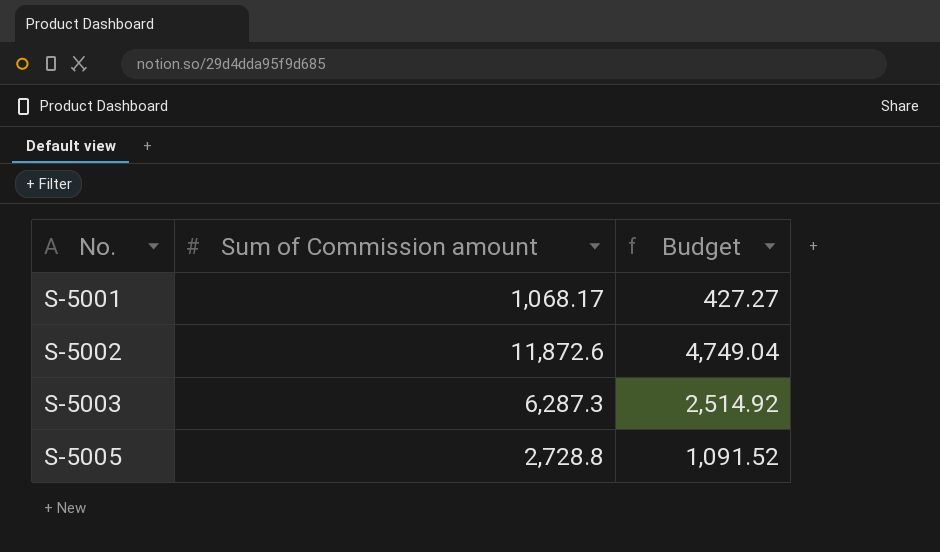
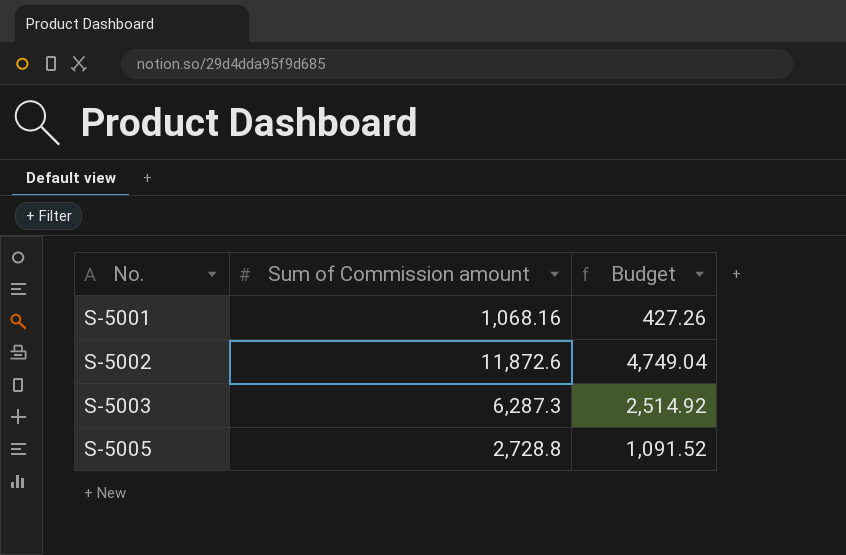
S-5001 | Sum of Commission amount: 1,068.17 -> 1,068.16
S-5001 | Budget: 427.27 -> 427.26

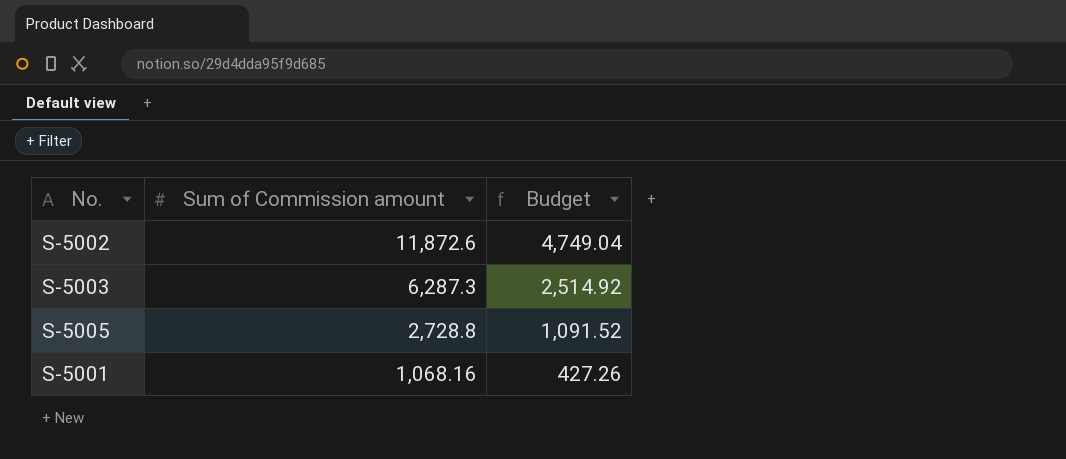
row order: No. ascending -> Sum of Commission amount descending

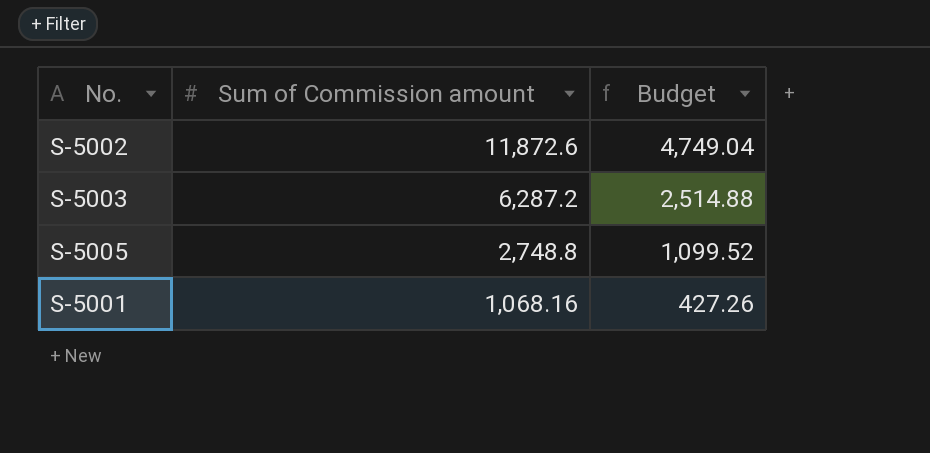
S-5003 | Sum of Commission amount: 6,287.3 -> 6,287.2
S-5003 | Budget: 2,514.92 -> 2,514.88
S-5005 | Sum of Commission amount: 2,728.8 -> 2,748.8
S-5005 | Budget: 1,091.52 -> 1,099.52

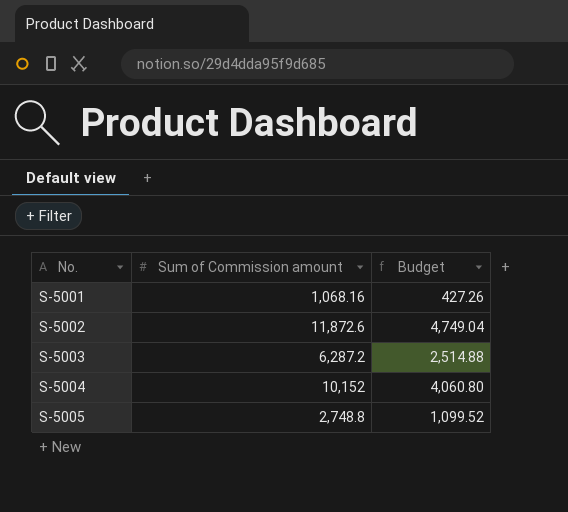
row order: Sum of Commission amount descending -> No. ascending
row S-5004: none -> 10,152 | 4,060.80

